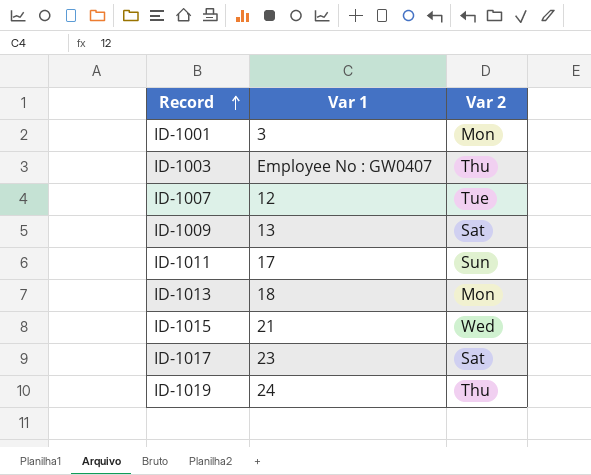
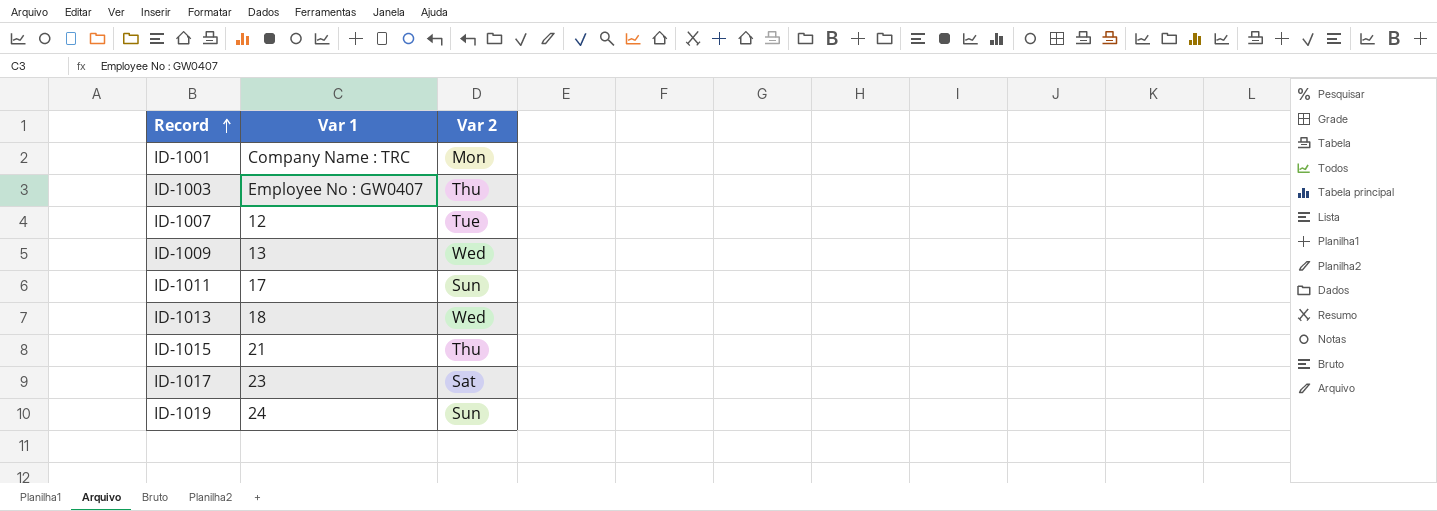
ID-1001 | Var 1: 3 -> Company Name : TRC
ID-1009 | Var 2: Sat -> Wed
ID-1013 | Var 2: Mon -> Wed
ID-1015 | Var 2: Wed -> Thu
ID-1019 | Var 2: Thu -> Sun

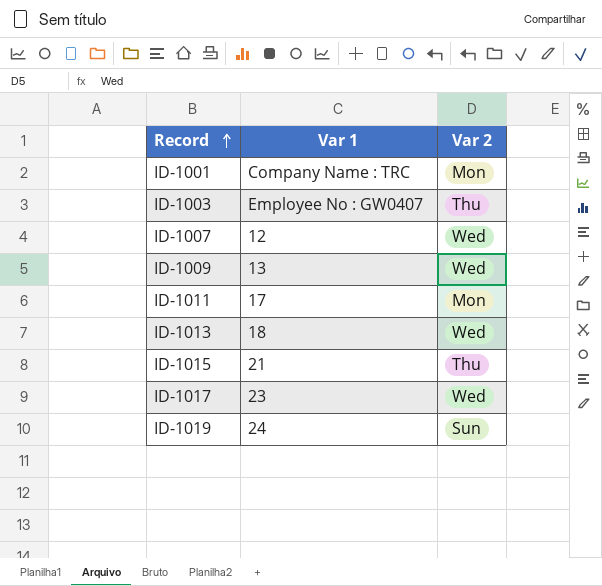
ID-1007 | Var 2: Tue -> Wed
ID-1011 | Var 2: Sun -> Mon
ID-1017 | Var 2: Sat -> Wed

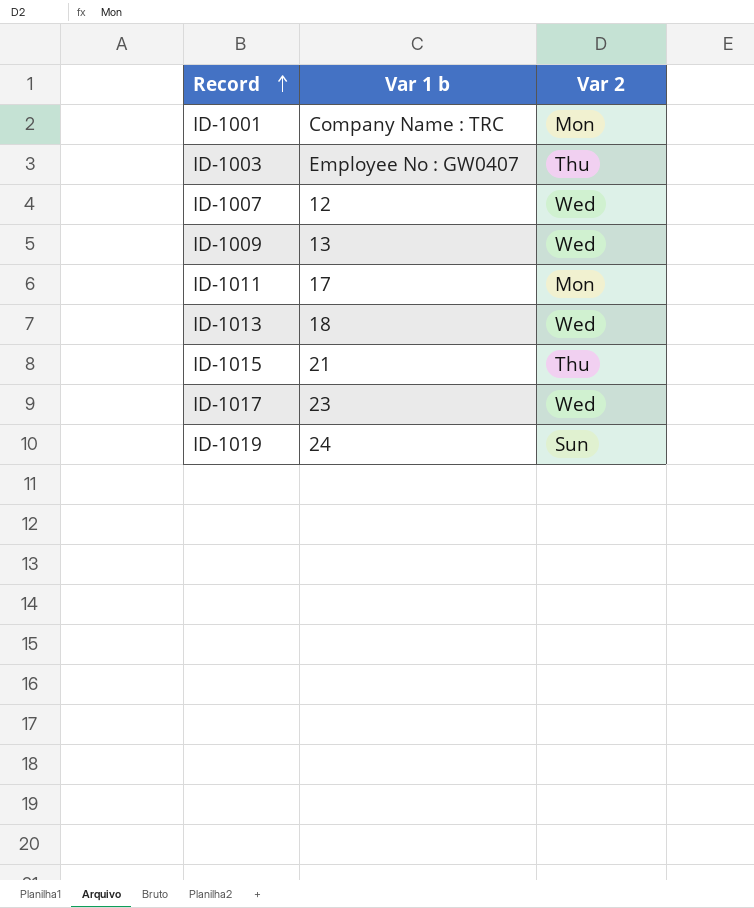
column name: Var 1 -> Var 1 b

